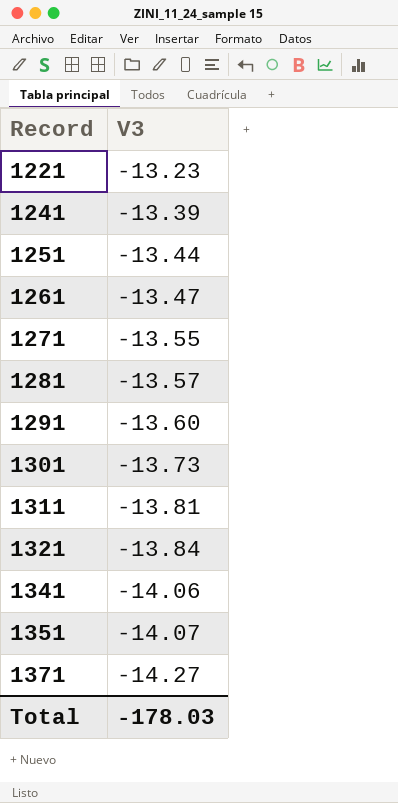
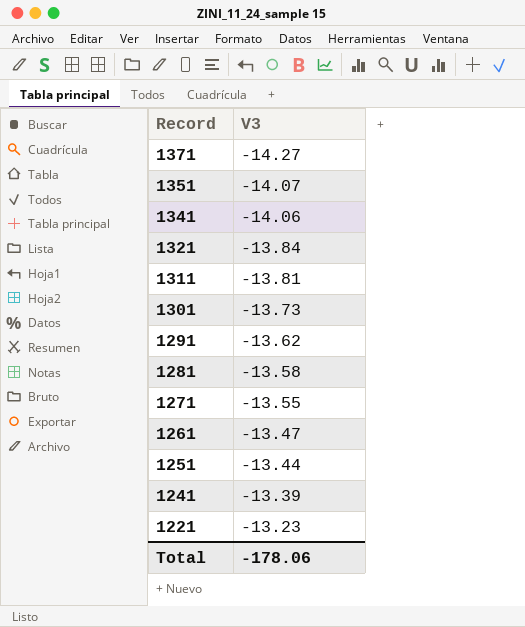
row order: Record ascending -> Record descending
1291 | V3: -13.60 -> -13.62
1281 | V3: -13.57 -> -13.58
Total | V3: -178.03 -> -178.06

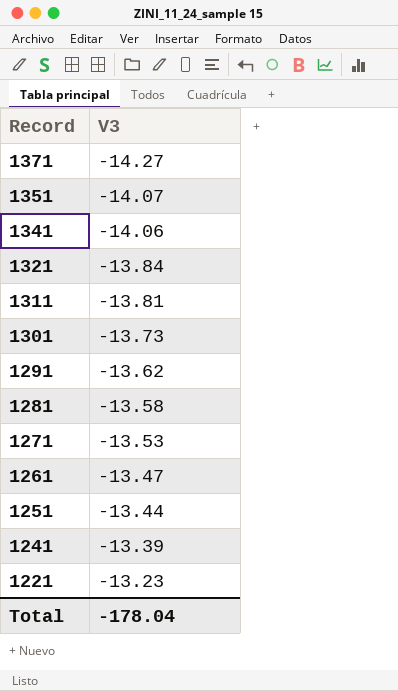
1271 | V3: -13.55 -> -13.53
Total | V3: -178.06 -> -178.04

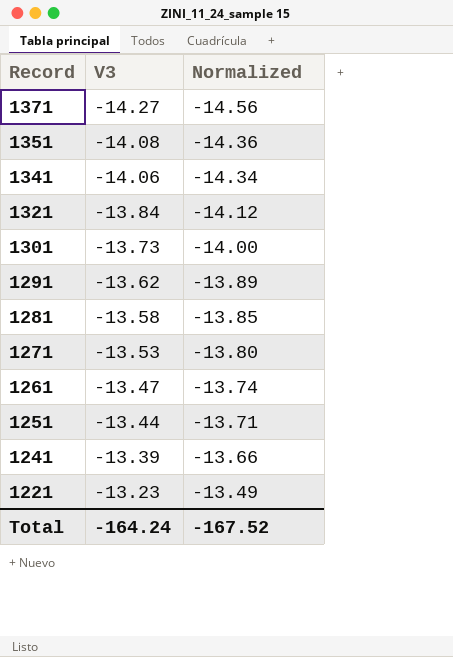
column Normalized | formula: none -> [V3] * 1.02
row 1311: -13.81 -> none
1351 | V3: -14.07 -> -14.08
Total | V3: -178.04 -> -164.24

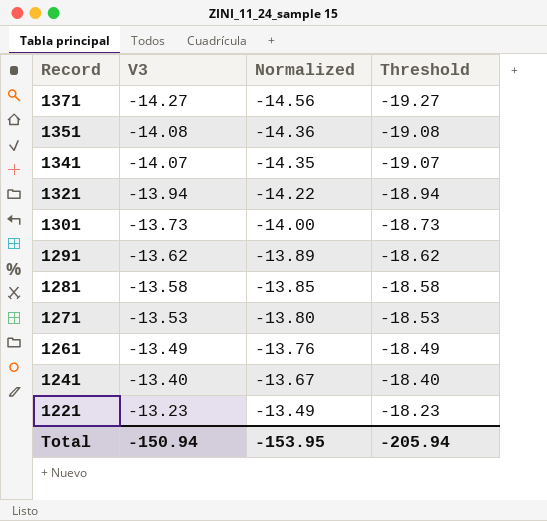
column Threshold | formula: none -> [V3] - 5
row 1251: -13.44 | -13.71 -> none
1341 | V3: -14.06 -> -14.07
1341 | Normalized: -14.34 -> -14.35
1321 | V3: -13.84 -> -13.94
1321 | Normalized: -14.12 -> -14.22
1261 | V3: -13.47 -> -13.49
1261 | Normalized: -13.74 -> -13.76
1241 | V3: -13.39 -> -13.40
1241 | Normalized: -13.66 -> -13.67
Total | V3: -164.24 -> -150.94
Total | Normalized: -167.52 -> -153.95

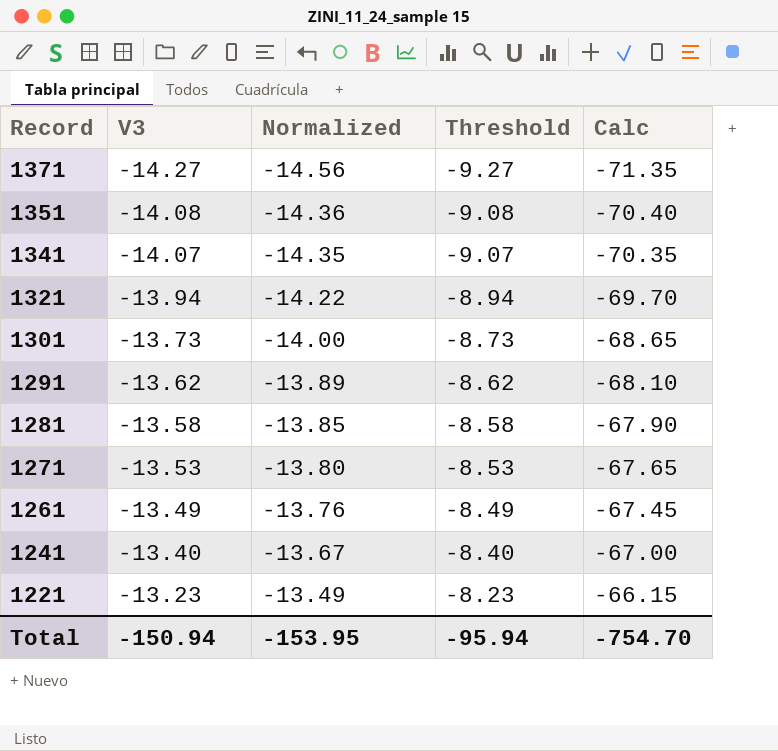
column Threshold | formula: [V3] - 5 -> [V3] + 5
column Calc | formula: none -> [V3] * 5
Total | Threshold: -205.94 -> -95.94

